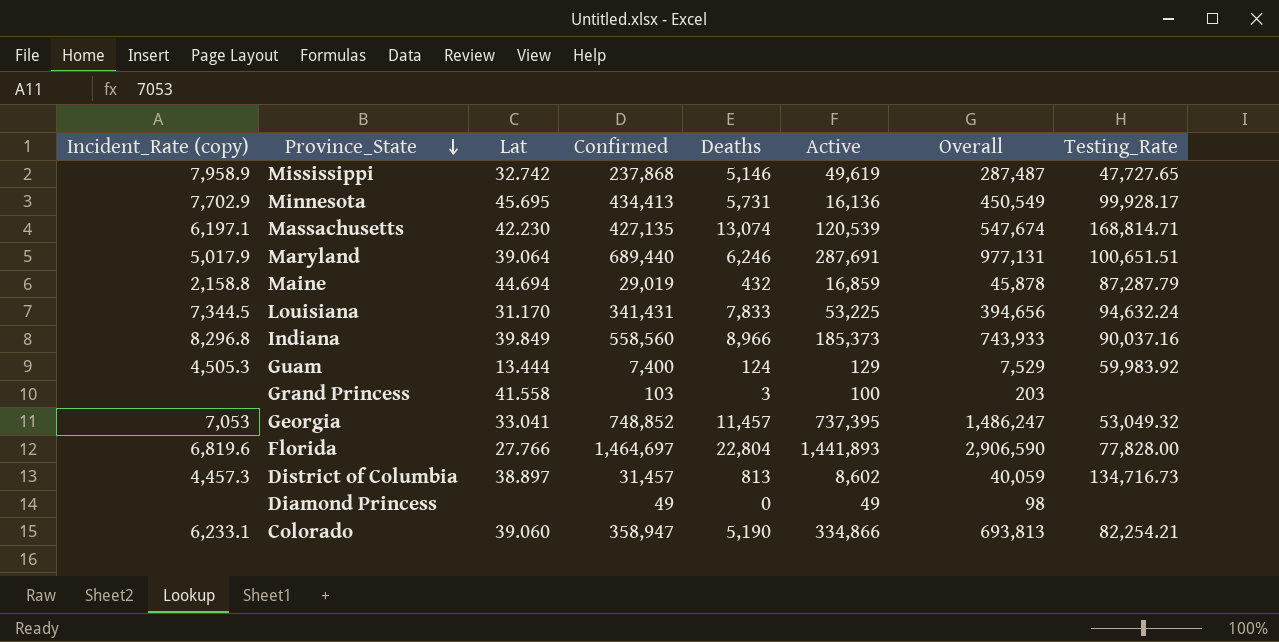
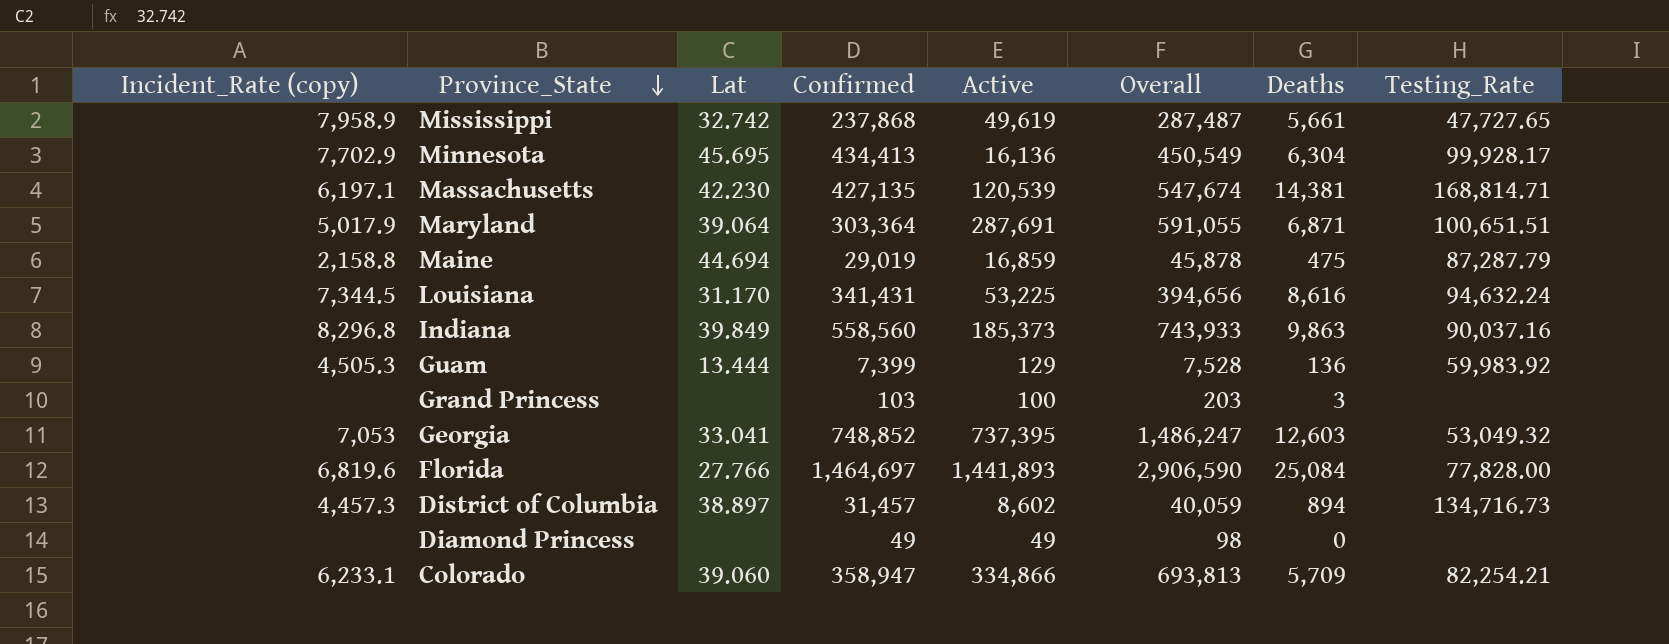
column Deaths | position: 5 -> 7
Mississippi | Deaths: 5,146 -> 5,661
Minnesota | Deaths: 5,731 -> 6,304
Massachusetts | Deaths: 13,074 -> 14,381
Maryland | Confirmed: 689,440 -> 303,364
Maryland | Overall: 977,131 -> 591,055
Maryland | Deaths: 6,246 -> 6,871
Maine | Deaths: 432 -> 475
Louisiana | Deaths: 7,833 -> 8,616
Indiana | Deaths: 8,966 -> 9,863
Guam | Confirmed: 7,400 -> 7,399
Guam | Overall: 7,529 -> 7,528
Guam | Deaths: 124 -> 136
Grand Princess | Lat: 41.558 -> none
Georgia | Deaths: 11,457 -> 12,603
Florida | Deaths: 22,804 -> 25,084
District of Columbia | Deaths: 813 -> 894
Colorado | Deaths: 5,190 -> 5,709

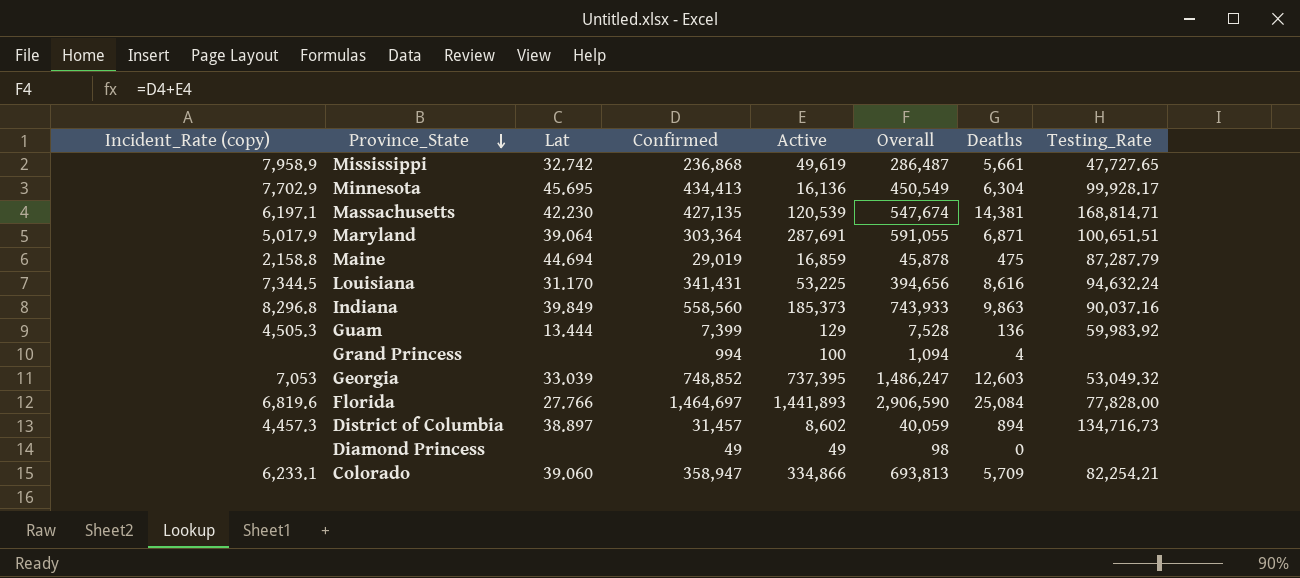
Mississippi | Confirmed: 237,868 -> 236,868
Mississippi | Overall: 287,487 -> 286,487
Grand Princess | Confirmed: 103 -> 994
Grand Princess | Overall: 203 -> 1,094
Grand Princess | Deaths: 3 -> 4
Georgia | Lat: 33.041 -> 33.039

